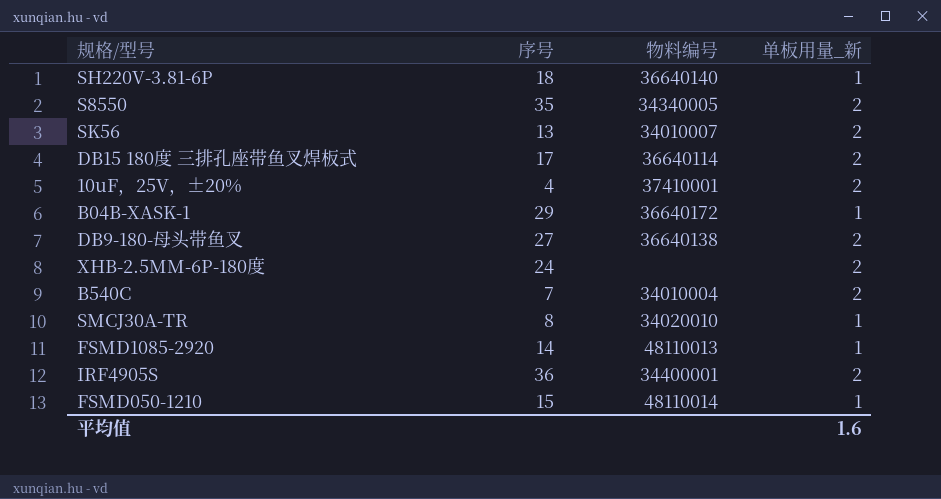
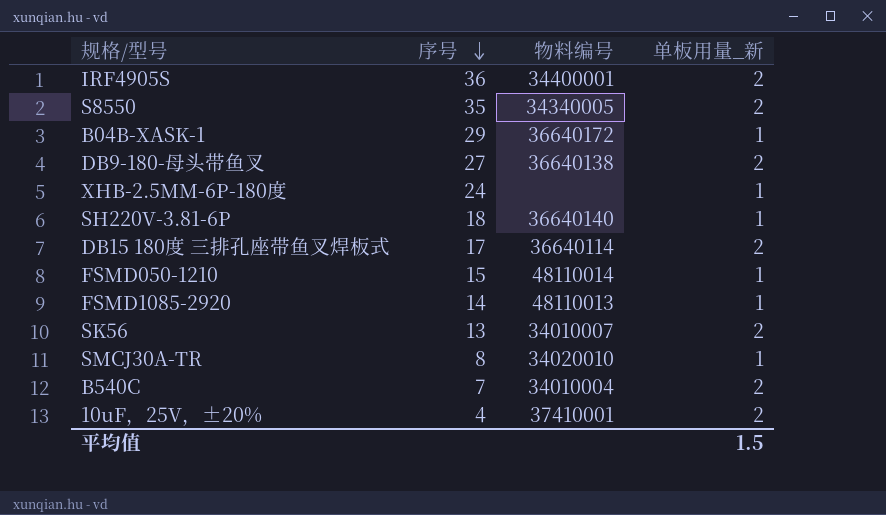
row order: none -> 序号 descending
XHB-2.5MM-6P-180度 | 单板用量_新: 2 -> 1
平均值 | 单板用量_新: 1.6 -> 1.5

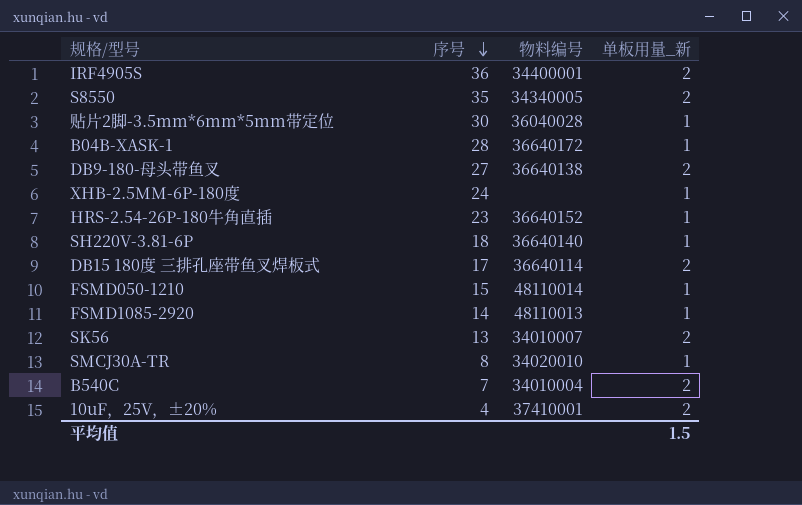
row 贴片2脚-3.5mm*6mm*5mm带定位: none -> 30 | 36040028 | 1
B04B-XASK-1 | 序号: 29 -> 28
row HRS-2.54-26P-180牛角直插: none -> 23 | 36640152 | 1

